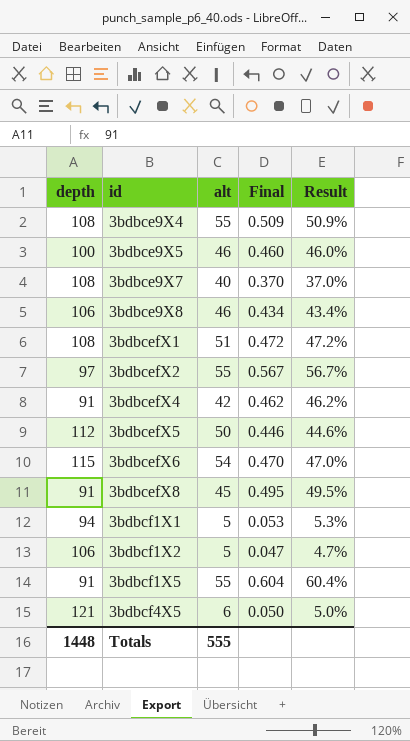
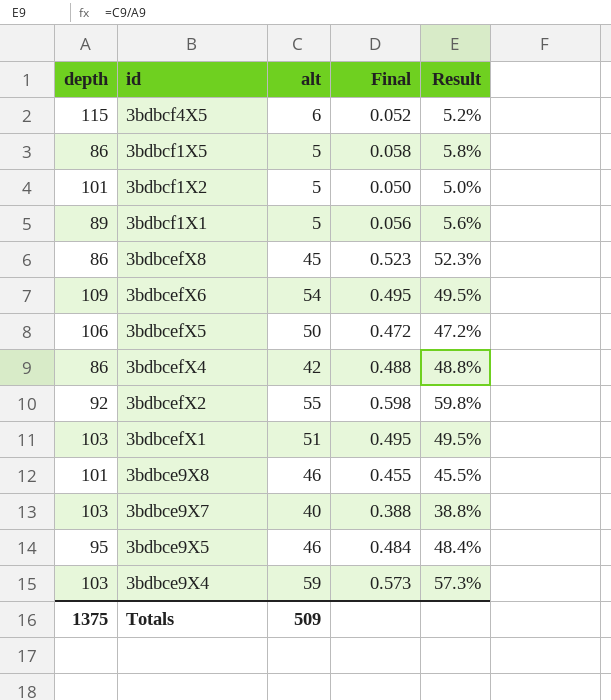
row order: id ascending -> id descending
3bdbcf4X5 | depth: 121 -> 115
3bdbcf4X5 | Final: 0.050 -> 0.052
3bdbcf4X5 | Result: 5.0% -> 5.2%
3bdbcf1X5 | depth: 91 -> 86
3bdbcf1X5 | alt: 55 -> 5
3bdbcf1X5 | Final: 0.604 -> 0.058
3bdbcf1X5 | Result: 60.4% -> 5.8%
3bdbcf1X2 | depth: 106 -> 101
3bdbcf1X2 | Final: 0.047 -> 0.050
3bdbcf1X2 | Result: 4.7% -> 5.0%
3bdbcf1X1 | depth: 94 -> 89
3bdbcf1X1 | Final: 0.053 -> 0.056
3bdbcf1X1 | Result: 5.3% -> 5.6%
3bdbcefX8 | depth: 91 -> 86
3bdbcefX8 | Final: 0.495 -> 0.523
3bdbcefX8 | Result: 49.5% -> 52.3%
3bdbcefX6 | depth: 115 -> 109
3bdbcefX6 | Final: 0.470 -> 0.495
3bdbcefX6 | Result: 47.0% -> 49.5%
3bdbcefX5 | depth: 112 -> 106
3bdbcefX5 | Final: 0.446 -> 0.472
3bdbcefX5 | Result: 44.6% -> 47.2%
3bdbcefX4 | depth: 91 -> 86
3bdbcefX4 | Final: 0.462 -> 0.488
3bdbcefX4 | Result: 46.2% -> 48.8%
3bdbcefX2 | depth: 97 -> 92
3bdbcefX2 | Final: 0.567 -> 0.598
3bdbcefX2 | Result: 56.7% -> 59.8%
3bdbcefX1 | depth: 108 -> 103
3bdbcefX1 | Final: 0.472 -> 0.495
3bdbcefX1 | Result: 47.2% -> 49.5%
3bdbce9X8 | depth: 106 -> 101
3bdbce9X8 | Final: 0.434 -> 0.455
3bdbce9X8 | Result: 43.4% -> 45.5%
3bdbce9X7 | depth: 108 -> 103
3bdbce9X7 | Final: 0.370 -> 0.388
3bdbce9X7 | Result: 37.0% -> 38.8%
3bdbce9X5 | depth: 100 -> 95
3bdbce9X5 | Final: 0.460 -> 0.484
3bdbce9X5 | Result: 46.0% -> 48.4%
3bdbce9X4 | depth: 108 -> 103
3bdbce9X4 | alt: 55 -> 59
3bdbce9X4 | Final: 0.509 -> 0.573
3bdbce9X4 | Result: 50.9% -> 57.3%
Totals | depth: 1448 -> 1375
Totals | alt: 555 -> 509

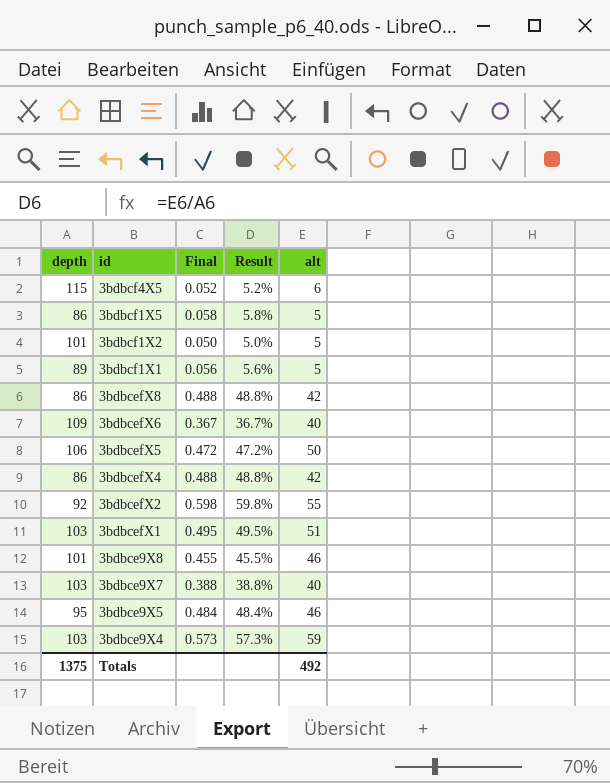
column alt | position: 3 -> 5
3bdbcefX8 | Final: 0.523 -> 0.488
3bdbcefX8 | Result: 52.3% -> 48.8%
3bdbcefX8 | alt: 45 -> 42
3bdbcefX6 | Final: 0.495 -> 0.367
3bdbcefX6 | Result: 49.5% -> 36.7%
3bdbcefX6 | alt: 54 -> 40
Totals | alt: 509 -> 492

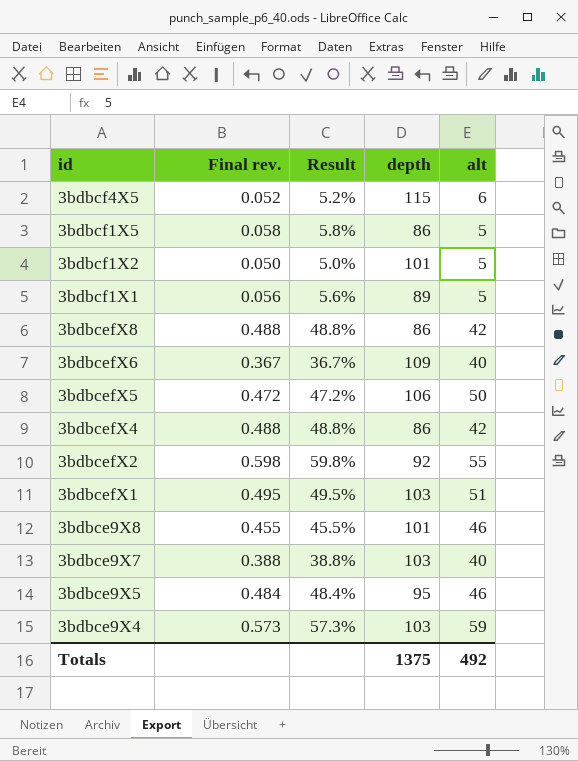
column name: Final -> Final rev.
column depth | position: 1 -> 4

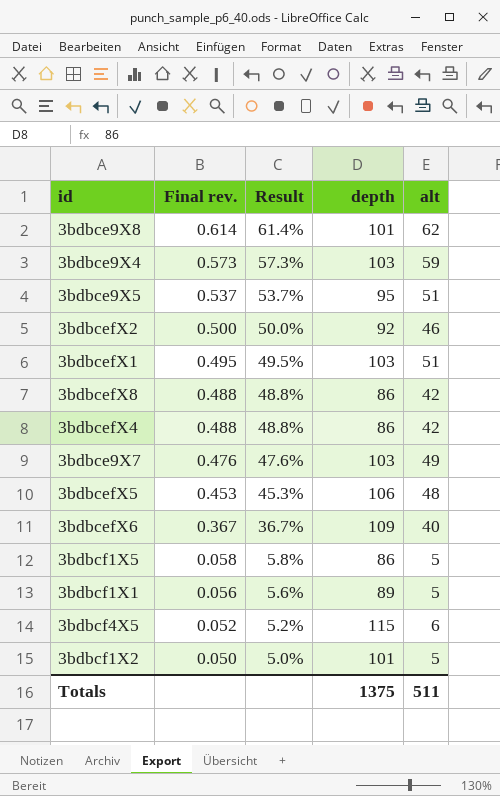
row order: id descending -> Final rev. descending
3bdbce9X8 | Final rev.: 0.455 -> 0.614
3bdbce9X8 | Result: 45.5% -> 61.4%
3bdbce9X8 | alt: 46 -> 62
3bdbce9X5 | Final rev.: 0.484 -> 0.537
3bdbce9X5 | Result: 48.4% -> 53.7%
3bdbce9X5 | alt: 46 -> 51
3bdbcefX2 | Final rev.: 0.598 -> 0.500
3bdbcefX2 | Result: 59.8% -> 50.0%
3bdbcefX2 | alt: 55 -> 46
3bdbce9X7 | Final rev.: 0.388 -> 0.476
3bdbce9X7 | Result: 38.8% -> 47.6%
3bdbce9X7 | alt: 40 -> 49
3bdbcefX5 | Final rev.: 0.472 -> 0.453
3bdbcefX5 | Result: 47.2% -> 45.3%
3bdbcefX5 | alt: 50 -> 48
Totals | alt: 492 -> 511

